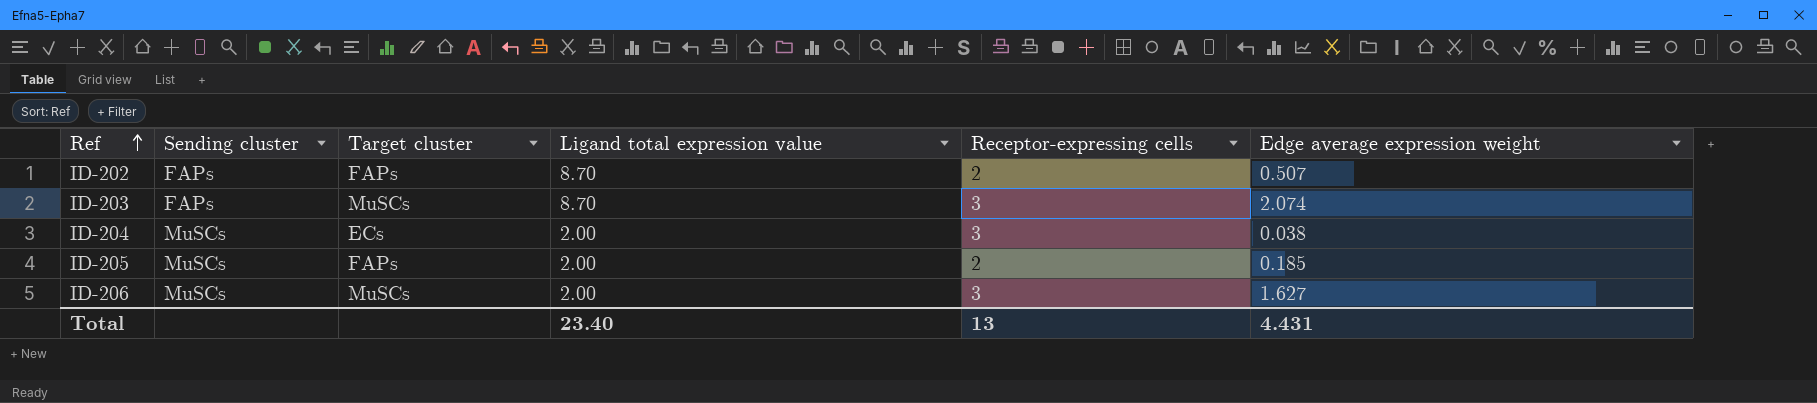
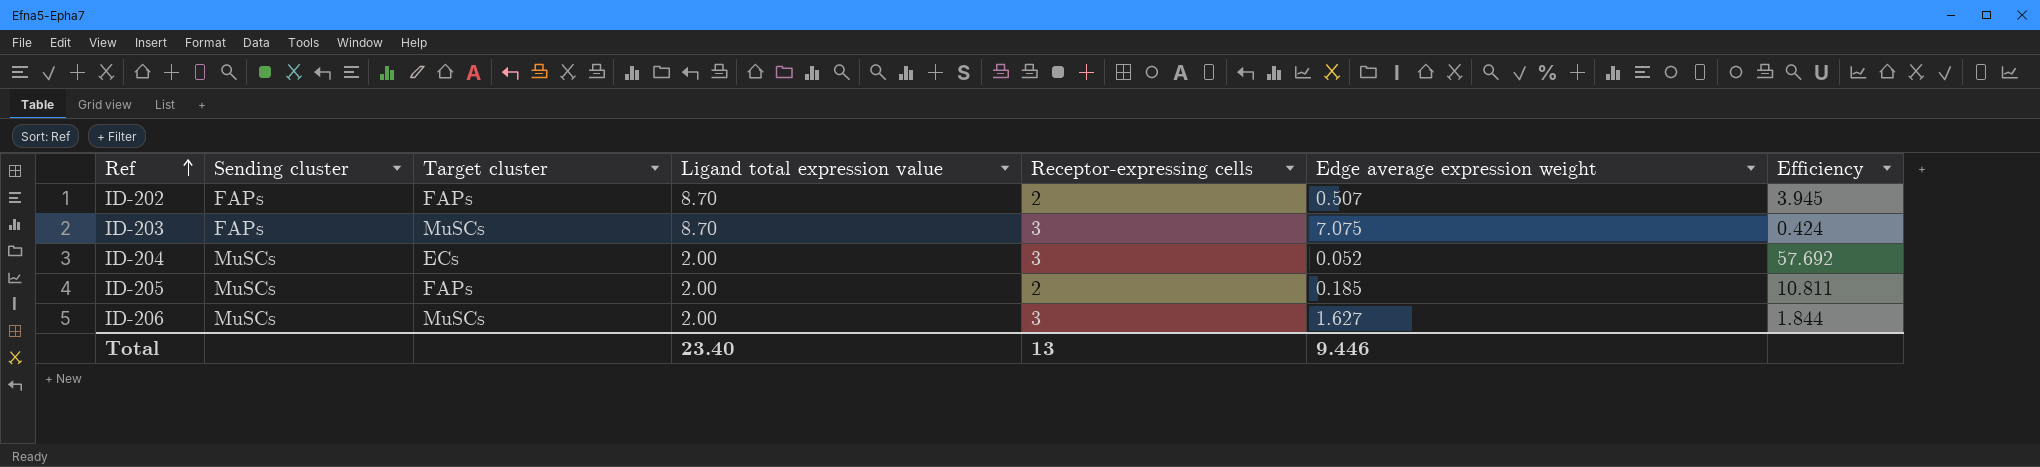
column Efficiency | formula: none -> [Receptor-expressing cells] / [Edge average expression weight]
ID-203 | Edge average expression weight: 2.074 -> 7.075
ID-204 | Edge average expression weight: 0.038 -> 0.052
Total | Edge average expression weight: 4.431 -> 9.446

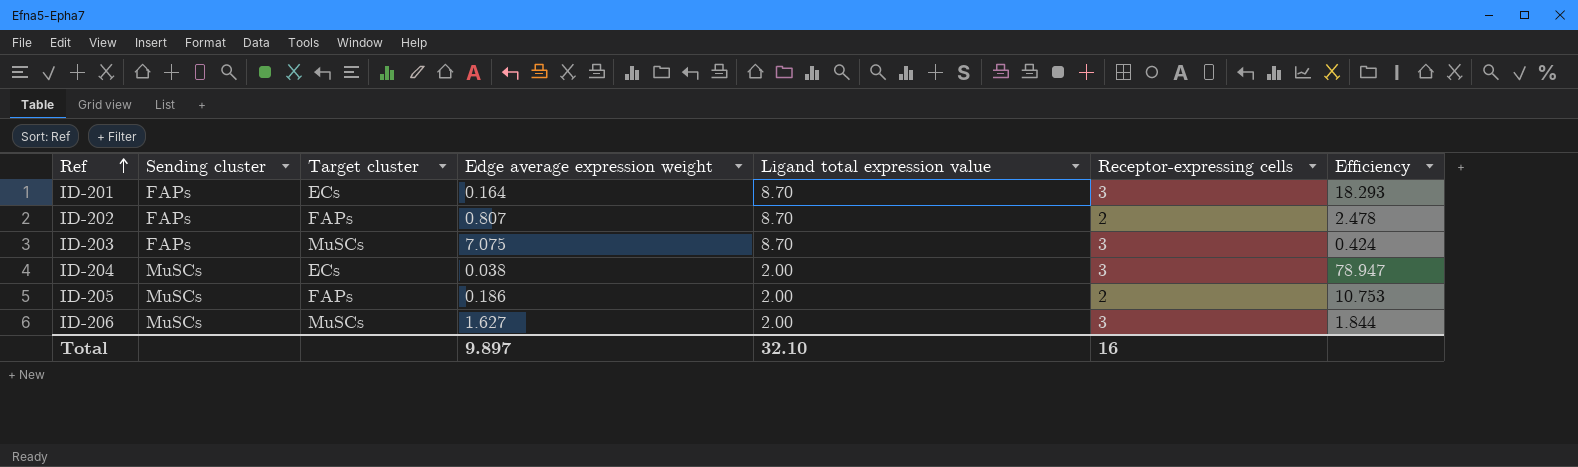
column Edge average expression weight | position: 6 -> 4
row ID-201: none -> FAPs | ECs | 0.164 | 8.70 | 3 | 18.293
ID-202 | Edge average expression weight: 0.507 -> 0.807
ID-202 | Efficiency: 3.945 -> 2.478
ID-204 | Edge average expression weight: 0.052 -> 0.038
ID-204 | Efficiency: 57.692 -> 78.947
ID-205 | Edge average expression weight: 0.185 -> 0.186
ID-205 | Efficiency: 10.811 -> 10.753
Total | Edge average expression weight: 9.446 -> 9.897
Total | Ligand total expression value: 23.40 -> 32.10
Total | Receptor-expressing cells: 13 -> 16

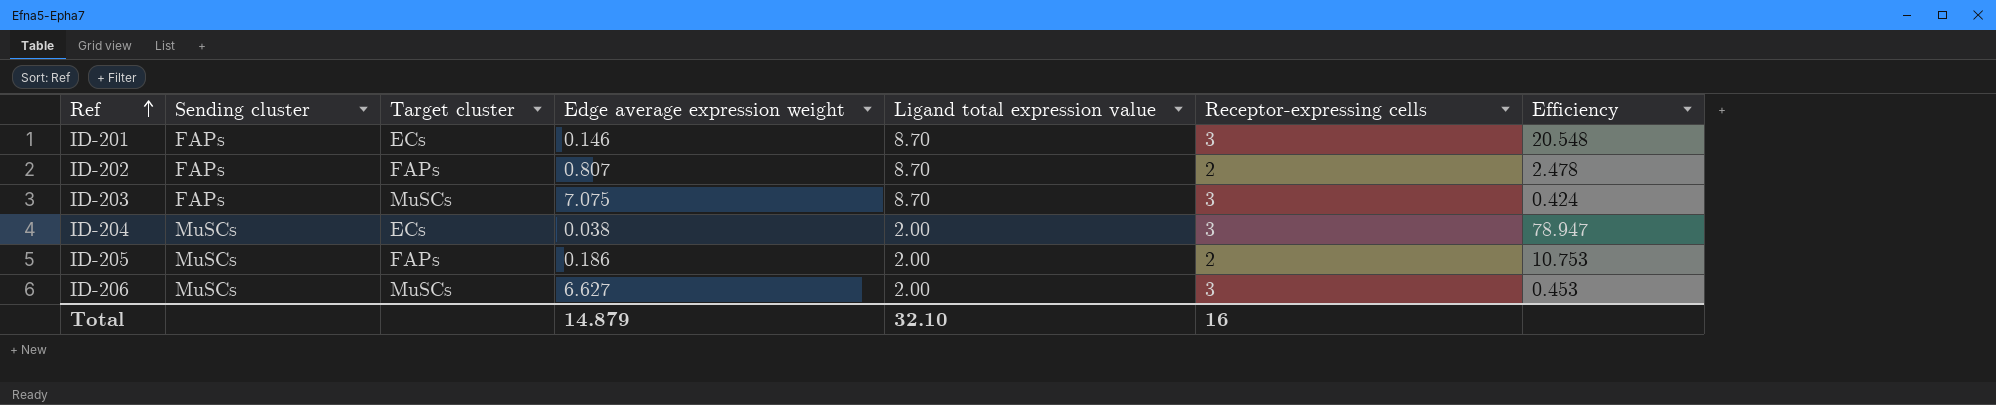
ID-201 | Edge average expression weight: 0.164 -> 0.146
ID-201 | Efficiency: 18.293 -> 20.548
ID-206 | Edge average expression weight: 1.627 -> 6.627
ID-206 | Efficiency: 1.844 -> 0.453
Total | Edge average expression weight: 9.897 -> 14.879

